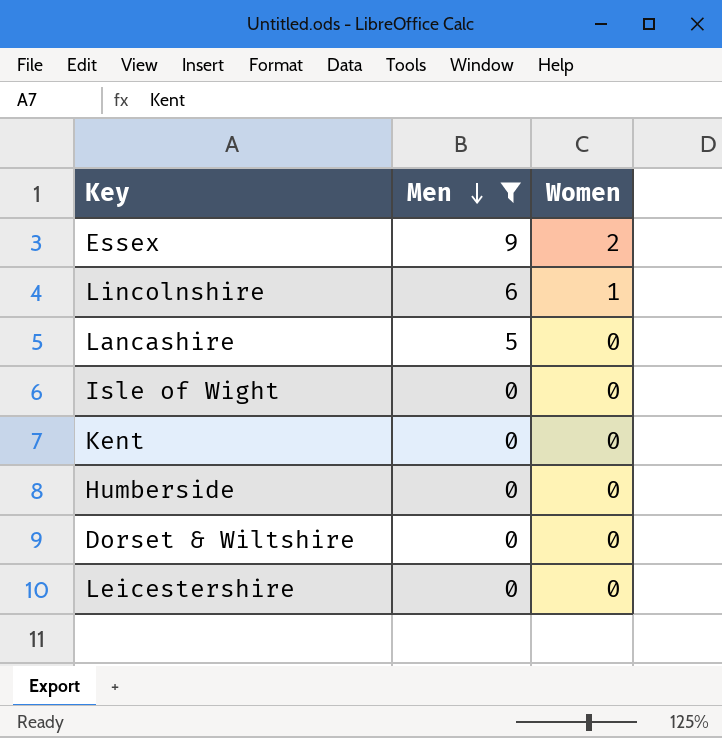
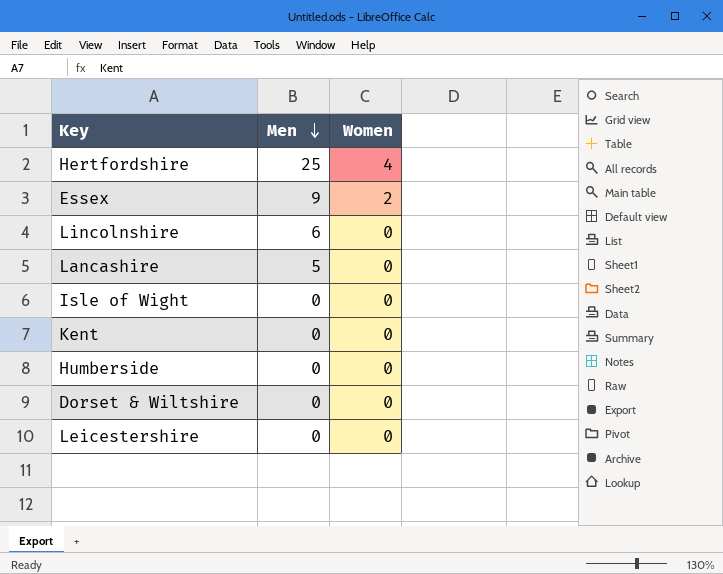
filter: Men != 25 -> none
Lincolnshire | Women: 1 -> 0

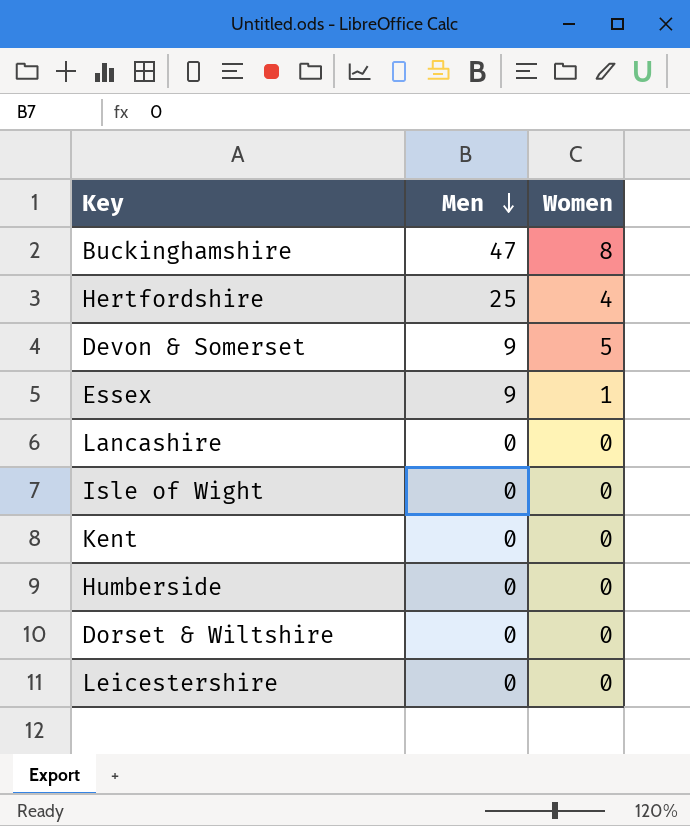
row Lincolnshire: 6 | 0 -> none
row Buckinghamshire: none -> 47 | 8
row Devon & Somerset: none -> 9 | 5
Essex | Women: 2 -> 1
Lancashire | Men: 5 -> 0

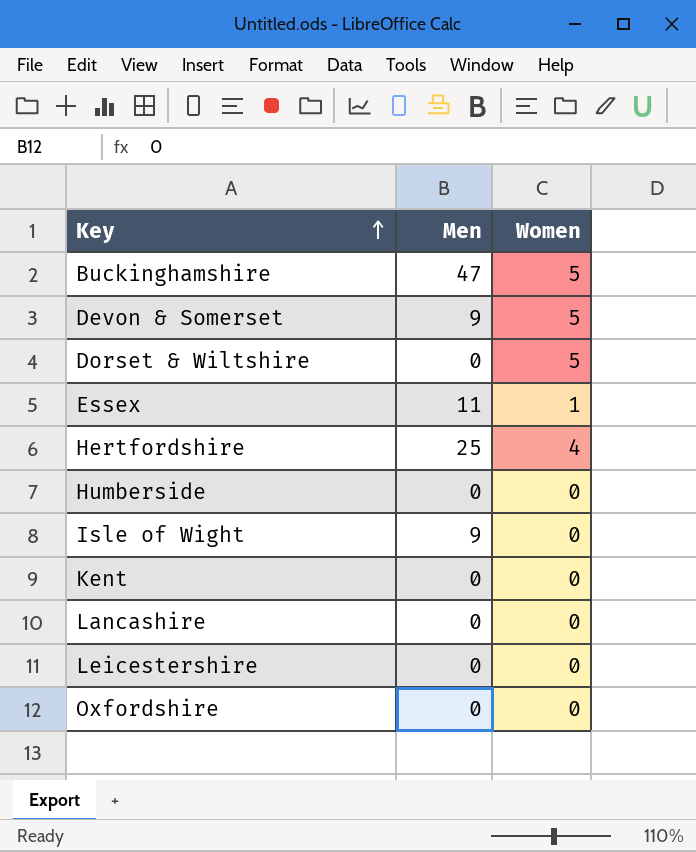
row order: Men descending -> Key ascending
Buckinghamshire | Women: 8 -> 5
Dorset & Wiltshire | Women: 0 -> 5
Essex | Men: 9 -> 11
Isle of Wight | Men: 0 -> 9
row Oxfordshire: none -> 0 | 0

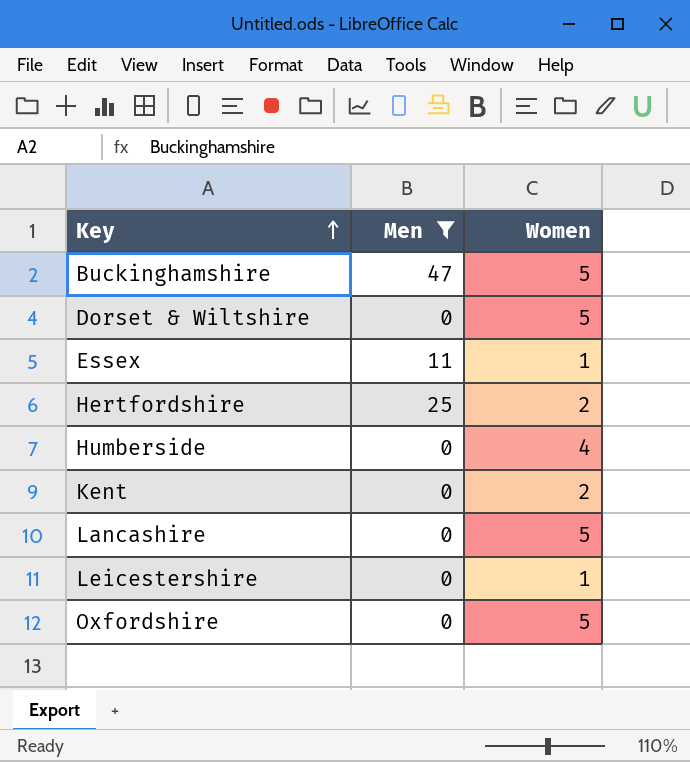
filter: none -> Men != 9
Hertfordshire | Women: 4 -> 2
Humberside | Women: 0 -> 4
Kent | Women: 0 -> 2
Lancashire | Women: 0 -> 5
Leicestershire | Women: 0 -> 1
Oxfordshire | Women: 0 -> 5

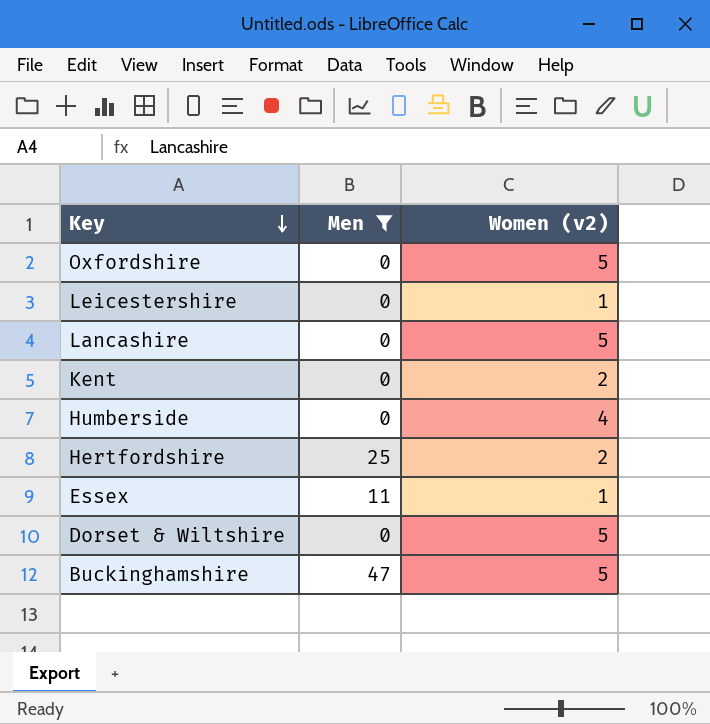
row order: Key ascending -> Key descending
column name: Women -> Women (v2)

